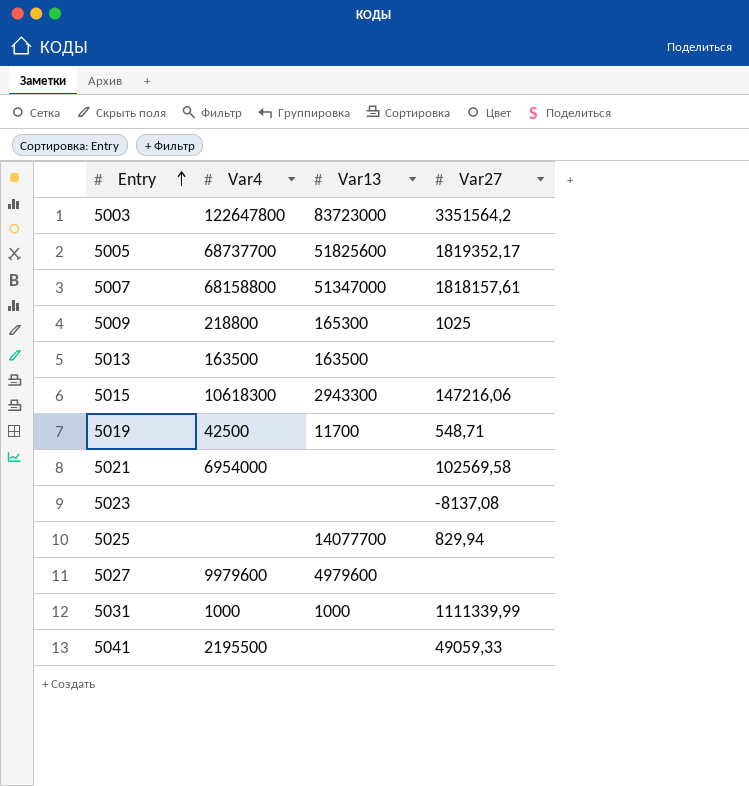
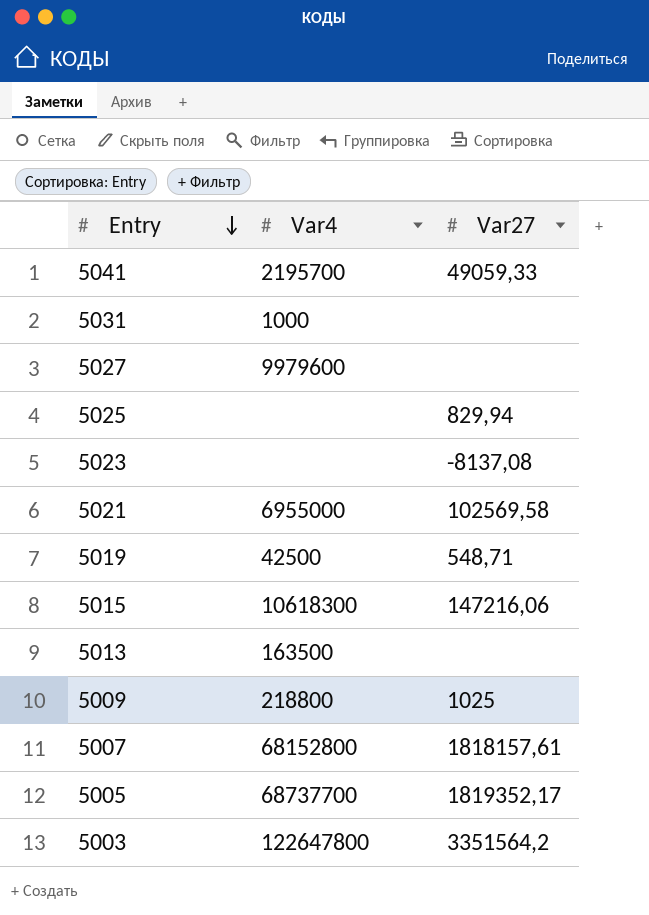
row order: Entry ascending -> Entry descending
column Var13 | position: 3 -> none
5041 | Var4: 2195500 -> 2195700
5031 | Var27: 1111339,99 -> none
5021 | Var4: 6954000 -> 6955000
5007 | Var4: 68158800 -> 68152800

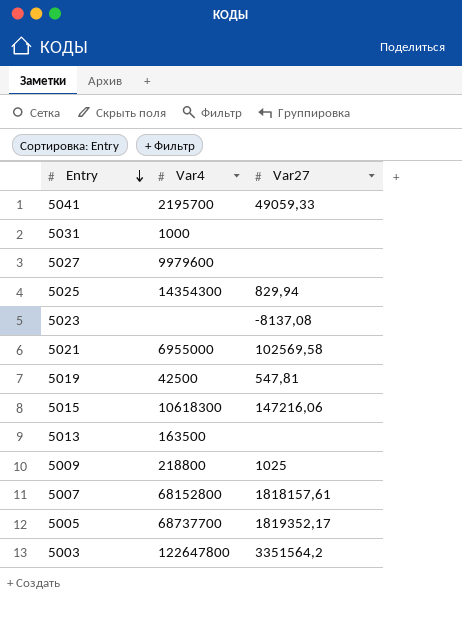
5025 | Var4: none -> 14354300
5019 | Var27: 548,71 -> 547,81

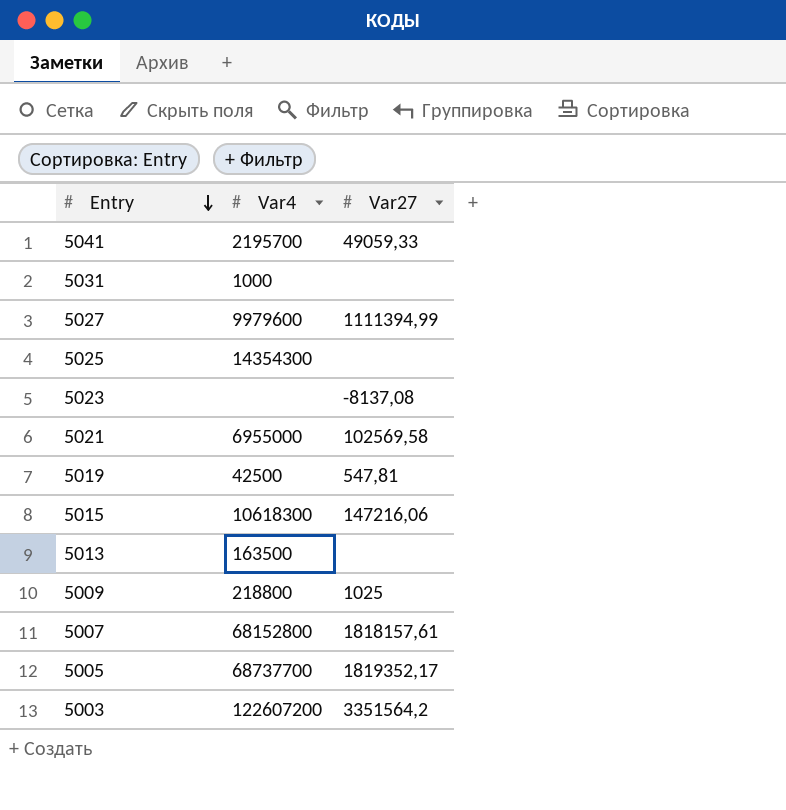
5027 | Var27: none -> 1111394,99
5025 | Var27: 829,94 -> none
5003 | Var4: 122647800 -> 122607200

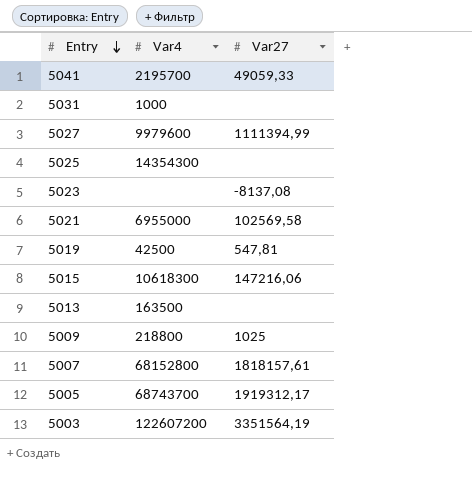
5005 | Var4: 68737700 -> 68743700
5005 | Var27: 1819352,17 -> 1919312,17
5003 | Var27: 3351564,2 -> 3351564,19

